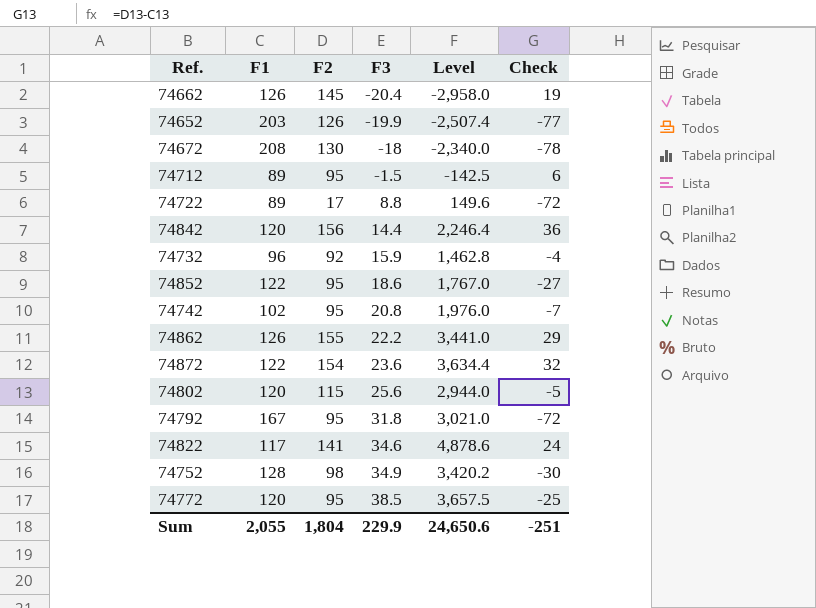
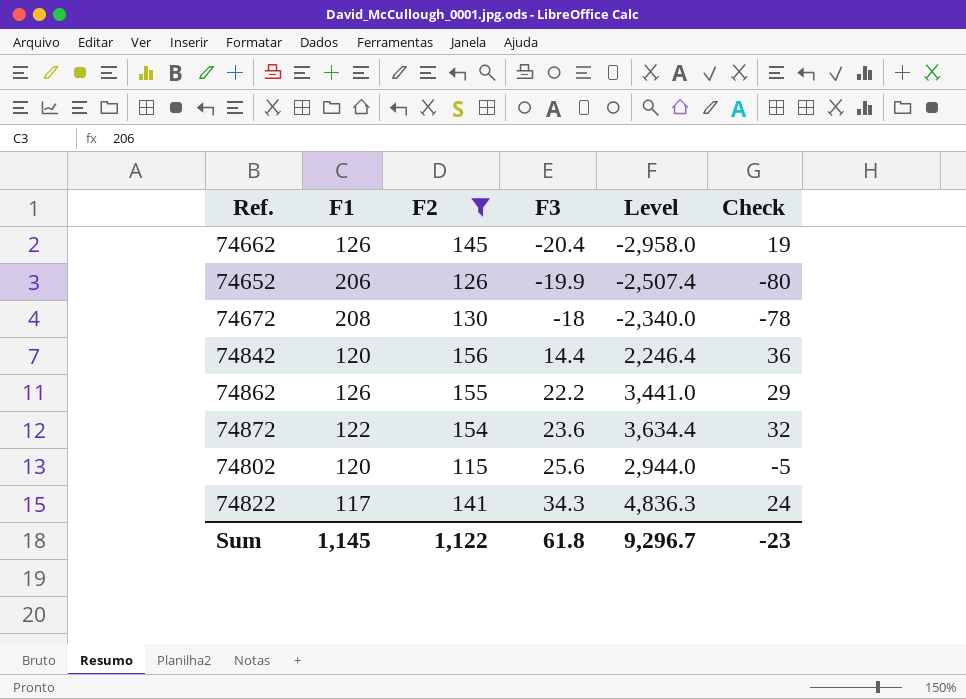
filter: none -> F2 >= 115
74652 | F1: 203 -> 206
74652 | Check: -77 -> -80
74822 | F3: 34.6 -> 34.3
74822 | Level: 4,878.6 -> 4,836.3
Sum | F1: 2,055 -> 1,145
Sum | F2: 1,804 -> 1,122
Sum | F3: 229.9 -> 61.8
Sum | Level: 24,650.6 -> 9,296.7
Sum | Check: -251 -> -23

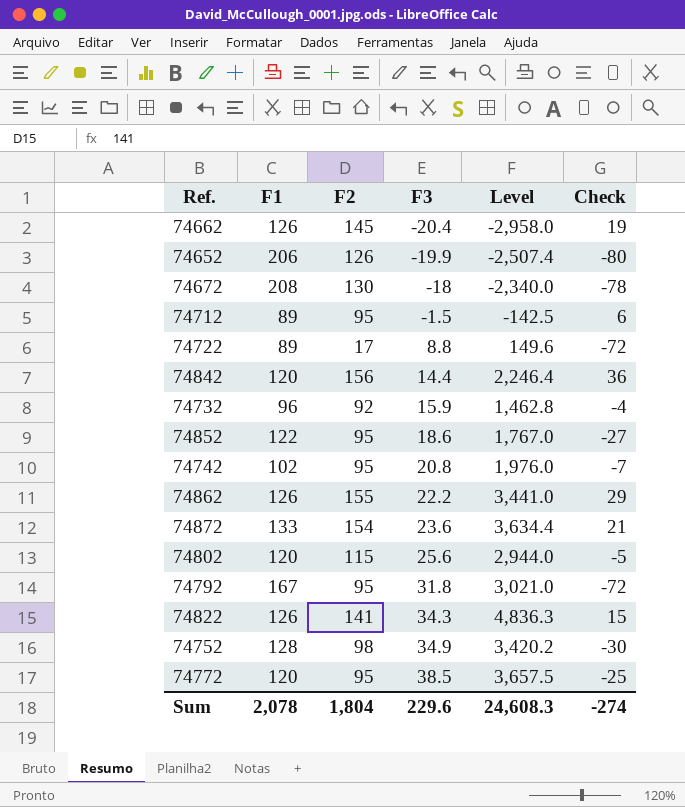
filter: F2 >= 115 -> none
74872 | F1: 122 -> 133
74872 | Check: 32 -> 21
74822 | F1: 117 -> 126
74822 | Check: 24 -> 15
Sum | F1: 1,145 -> 2,078
Sum | F2: 1,122 -> 1,804
Sum | F3: 61.8 -> 229.6
Sum | Level: 9,296.7 -> 24,608.3
Sum | Check: -23 -> -274

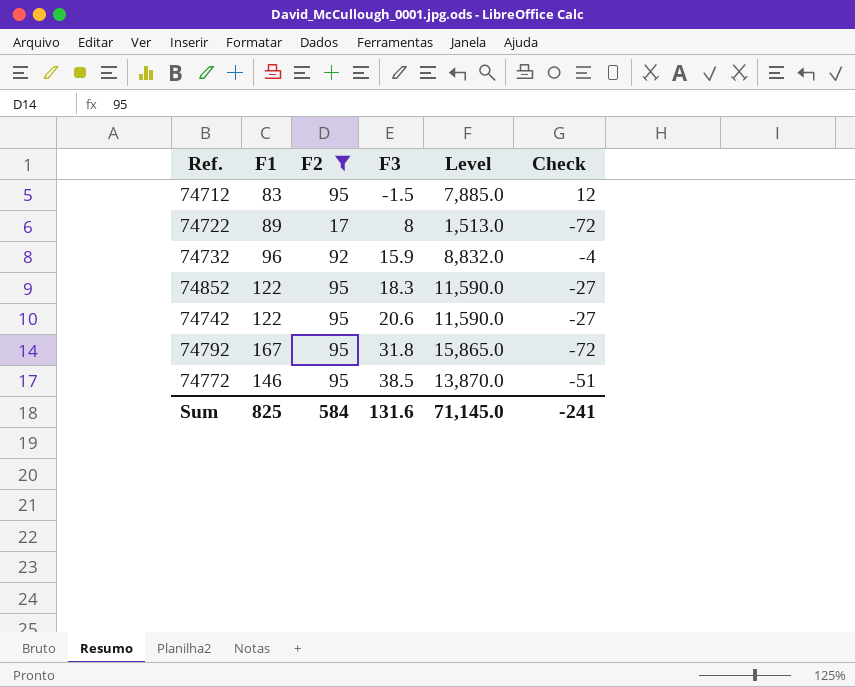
filter: none -> F2 <= 95
column Level | formula: [F2] * [F3] -> [F1] * [F2]
74712 | F1: 89 -> 83
74712 | Check: 6 -> 12
74722 | F3: 8.8 -> 8
74852 | F3: 18.6 -> 18.3
74742 | F1: 102 -> 122
74742 | F3: 20.8 -> 20.6
74742 | Check: -7 -> -27
74772 | F1: 120 -> 146
74772 | Check: -25 -> -51
Sum | F1: 2,078 -> 825
Sum | F2: 1,804 -> 584
Sum | F3: 229.6 -> 131.6
Sum | Level: 24,608.3 -> 71,145.0
Sum | Check: -274 -> -241

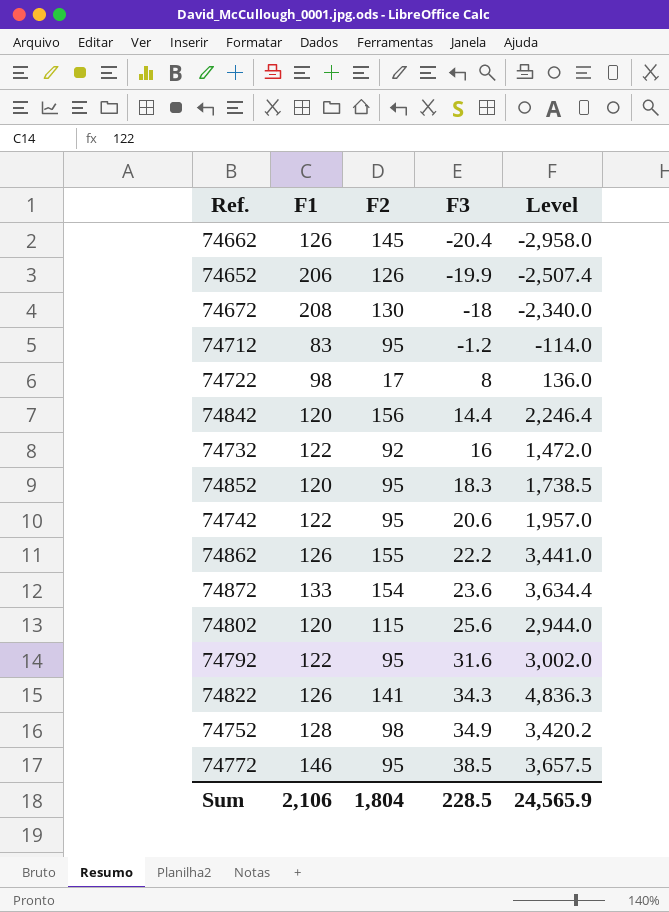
filter: F2 <= 95 -> none
column Check | formula: [F2] - [F1] -> none
column Level | formula: [F1] * [F2] -> [F2] * [F3]
74712 | F3: -1.5 -> -1.2
74722 | F1: 89 -> 98
74732 | F1: 96 -> 122
74732 | F3: 15.9 -> 16
74852 | F1: 122 -> 120
74792 | F1: 167 -> 122
74792 | F3: 31.8 -> 31.6
Sum | F1: 825 -> 2,106
Sum | F2: 584 -> 1,804
Sum | F3: 131.6 -> 228.5
Sum | Level: 71,145.0 -> 24,565.9

